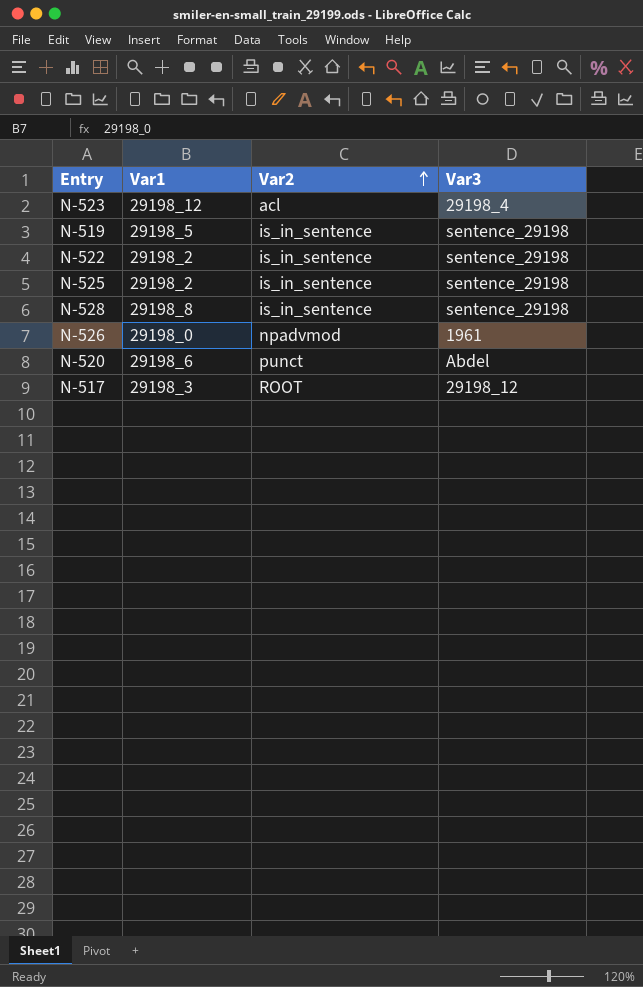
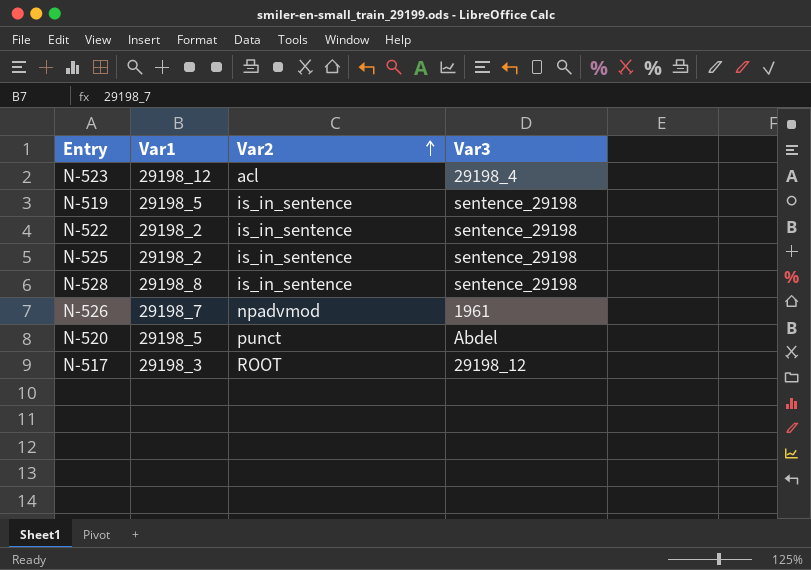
N-526 | Var1: 29198_0 -> 29198_7
N-520 | Var1: 29198_6 -> 29198_5

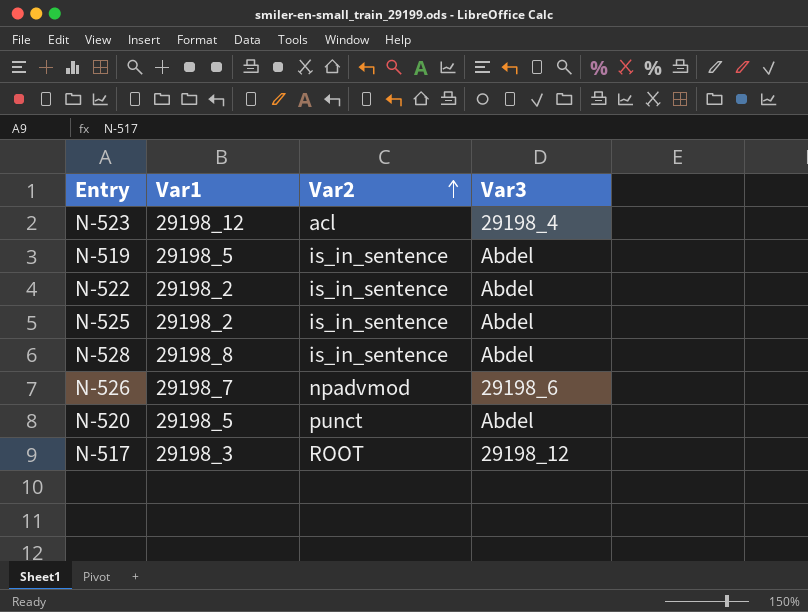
N-519 | Var3: sentence_29198 -> Abdel
N-522 | Var3: sentence_29198 -> Abdel
N-525 | Var3: sentence_29198 -> Abdel
N-528 | Var3: sentence_29198 -> Abdel
N-526 | Var3: 1961 -> 29198_6

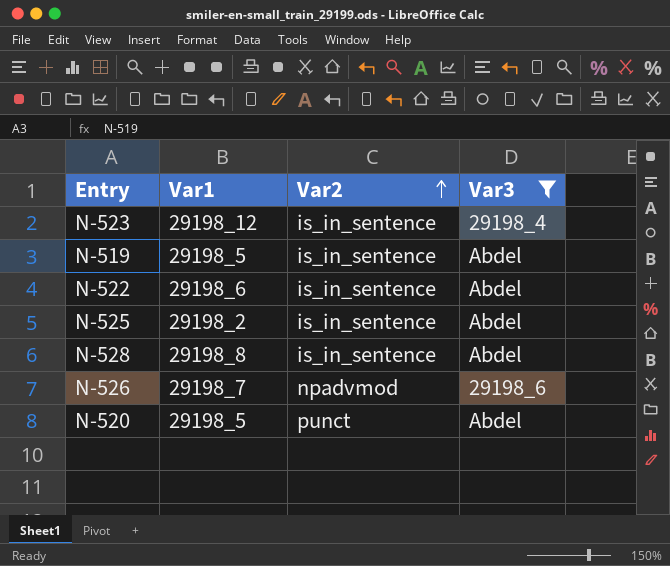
filter: none -> Var3 != 29198_12
N-523 | Var2: acl -> is_in_sentence
N-522 | Var1: 29198_2 -> 29198_6

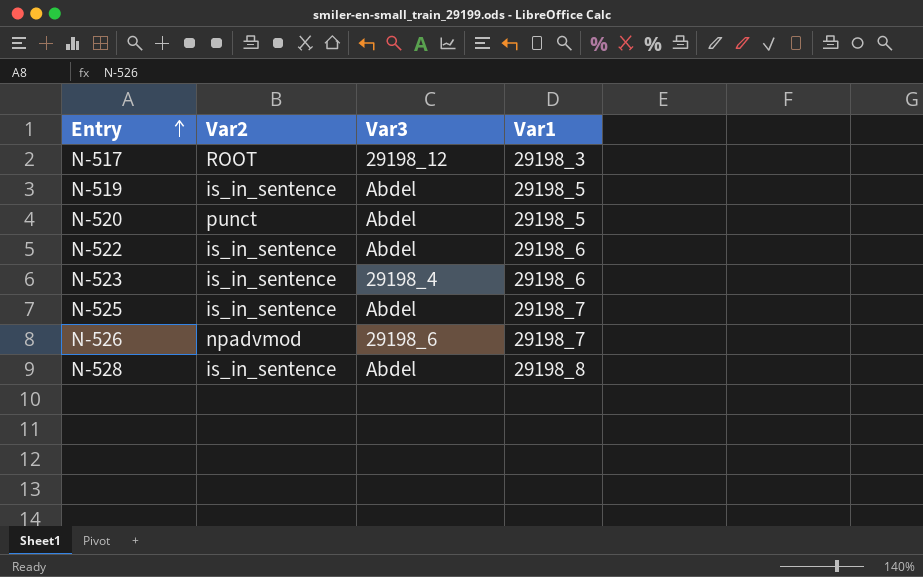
filter: Var3 != 29198_12 -> none
row order: Var2 ascending -> Entry ascending
column Var1 | position: 2 -> 4
N-523 | Var1: 29198_12 -> 29198_6
N-525 | Var1: 29198_2 -> 29198_7

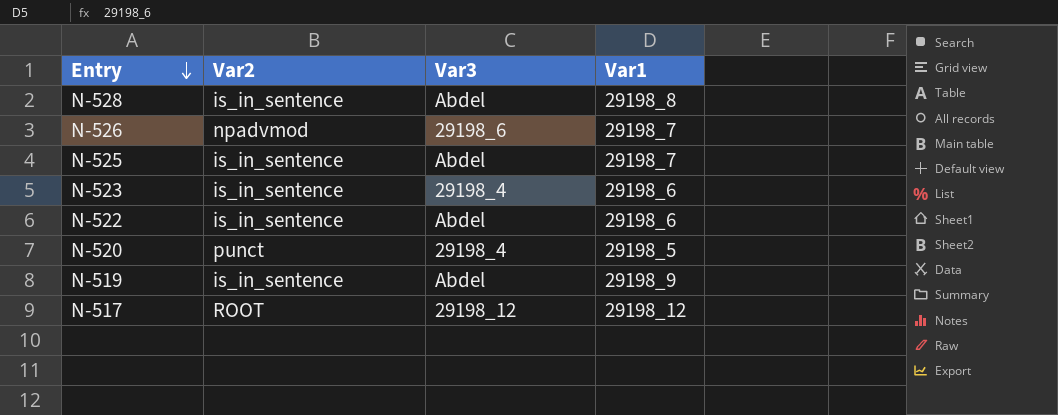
row order: Entry ascending -> Entry descending
N-520 | Var3: Abdel -> 29198_4
N-519 | Var1: 29198_5 -> 29198_9
N-517 | Var1: 29198_3 -> 29198_12

